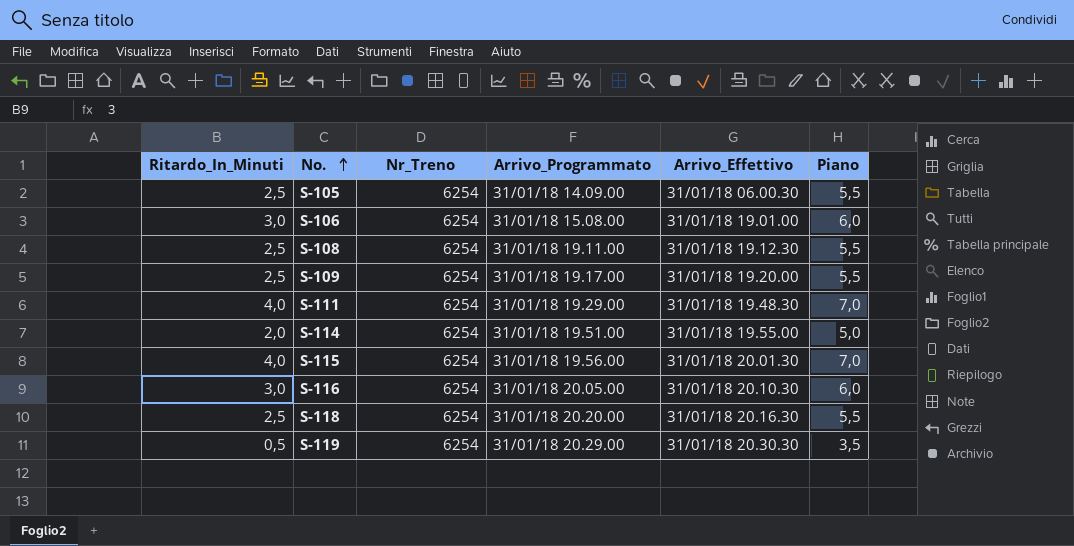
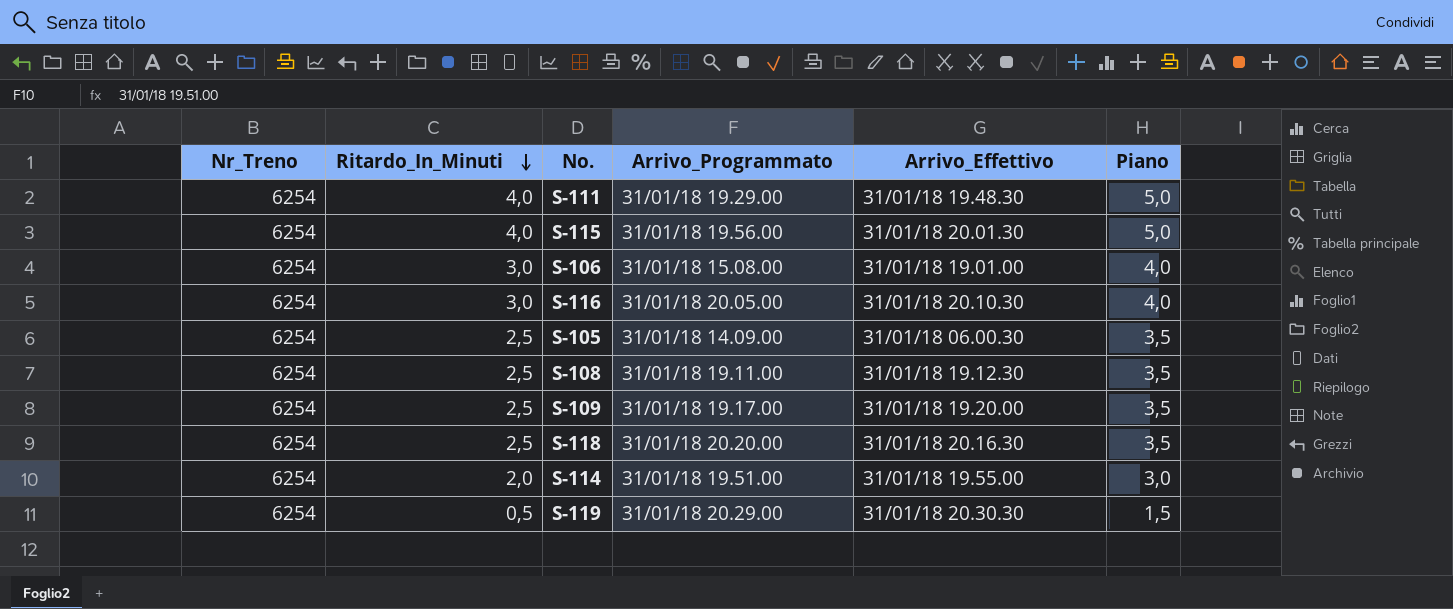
row order: No. ascending -> Ritardo_In_Minuti descending
column Nr_Treno | position: 3 -> 1
column Piano | formula: [Ritardo_In_Minuti] + 3 -> [Ritardo_In_Minuti] + 1

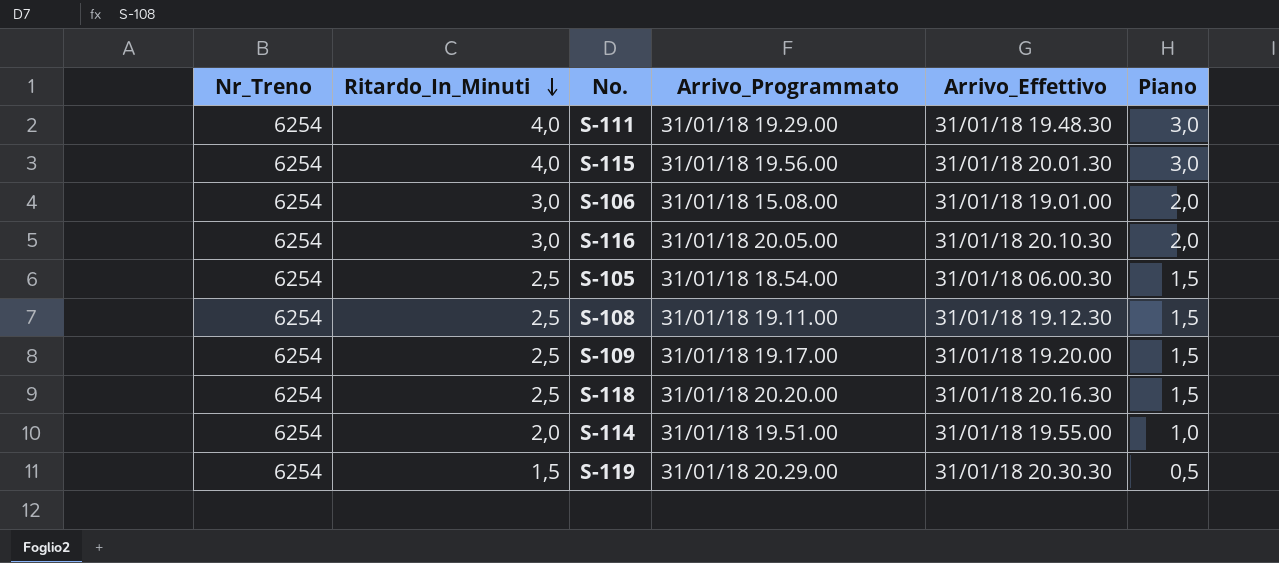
column Piano | formula: [Ritardo_In_Minuti] + 1 -> [Ritardo_In_Minuti] - 1
S-105 | Arrivo_Programmato: 31/01/18 14.09.00 -> 31/01/18 18.54.00
S-119 | Ritardo_In_Minuti: 0,5 -> 1,5

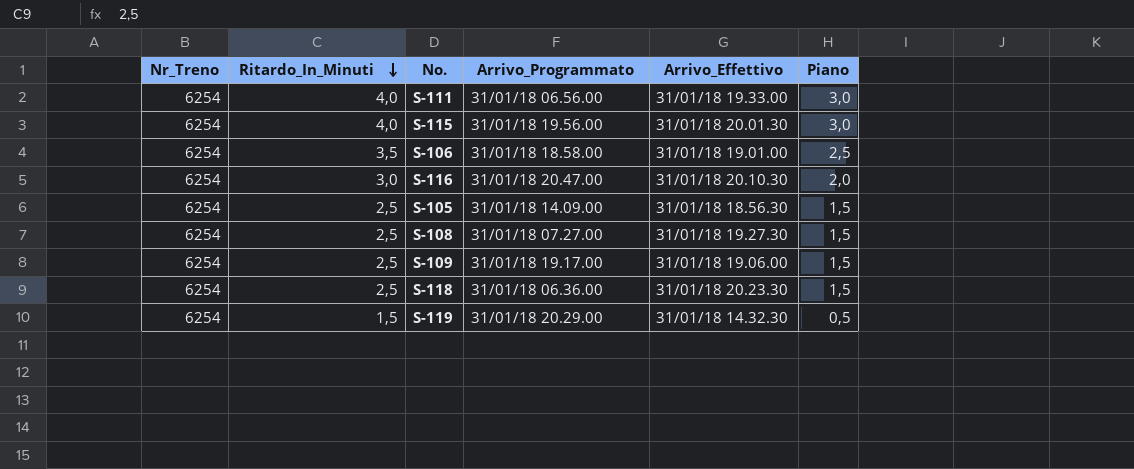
row S-114: 6254 | 2,0 | 31/01/18 19.51.00 | 31/01/18 19.55.00 | 1,0 -> none
S-111 | Arrivo_Programmato: 31/01/18 19.29.00 -> 31/01/18 06.56.00
S-111 | Arrivo_Effettivo: 31/01/18 19.48.30 -> 31/01/18 19.33.00
S-106 | Ritardo_In_Minuti: 3,0 -> 3,5
S-106 | Arrivo_Programmato: 31/01/18 15.08.00 -> 31/01/18 18.58.00
S-106 | Piano: 2,0 -> 2,5
S-116 | Arrivo_Programmato: 31/01/18 20.05.00 -> 31/01/18 20.47.00
S-105 | Arrivo_Programmato: 31/01/18 18.54.00 -> 31/01/18 14.09.00
S-105 | Arrivo_Effettivo: 31/01/18 06.00.30 -> 31/01/18 18.56.30
S-108 | Arrivo_Programmato: 31/01/18 19.11.00 -> 31/01/18 07.27.00
S-108 | Arrivo_Effettivo: 31/01/18 19.12.30 -> 31/01/18 19.27.30
S-109 | Arrivo_Effettivo: 31/01/18 19.20.00 -> 31/01/18 19.06.00
S-118 | Arrivo_Programmato: 31/01/18 20.20.00 -> 31/01/18 06.36.00
S-118 | Arrivo_Effettivo: 31/01/18 20.16.30 -> 31/01/18 20.23.30
S-119 | Arrivo_Effettivo: 31/01/18 20.30.30 -> 31/01/18 14.32.30

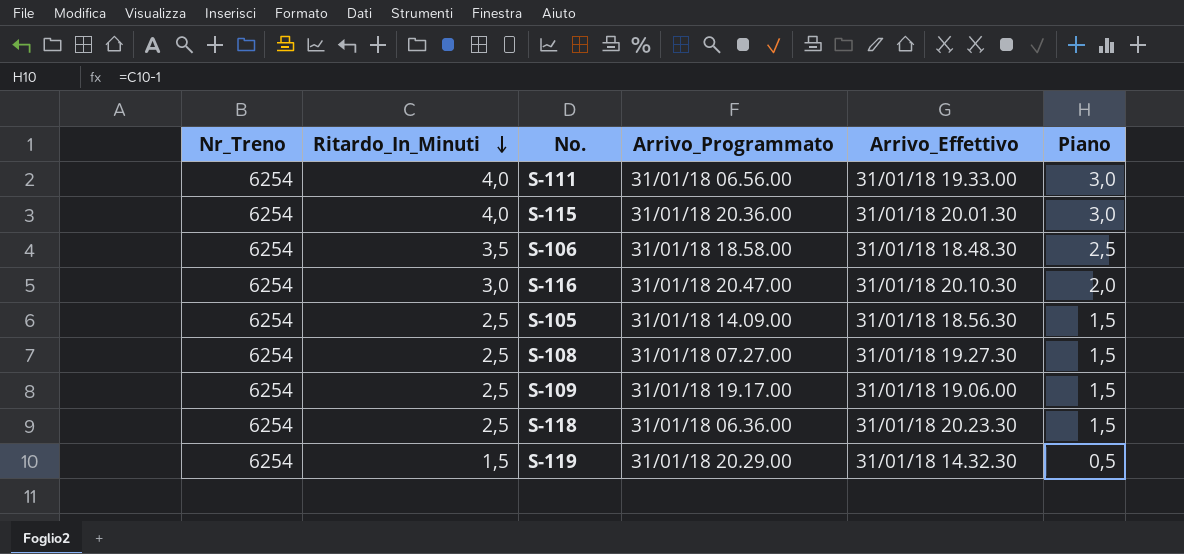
S-115 | Arrivo_Programmato: 31/01/18 19.56.00 -> 31/01/18 20.36.00
S-106 | Arrivo_Effettivo: 31/01/18 19.01.00 -> 31/01/18 18.48.30

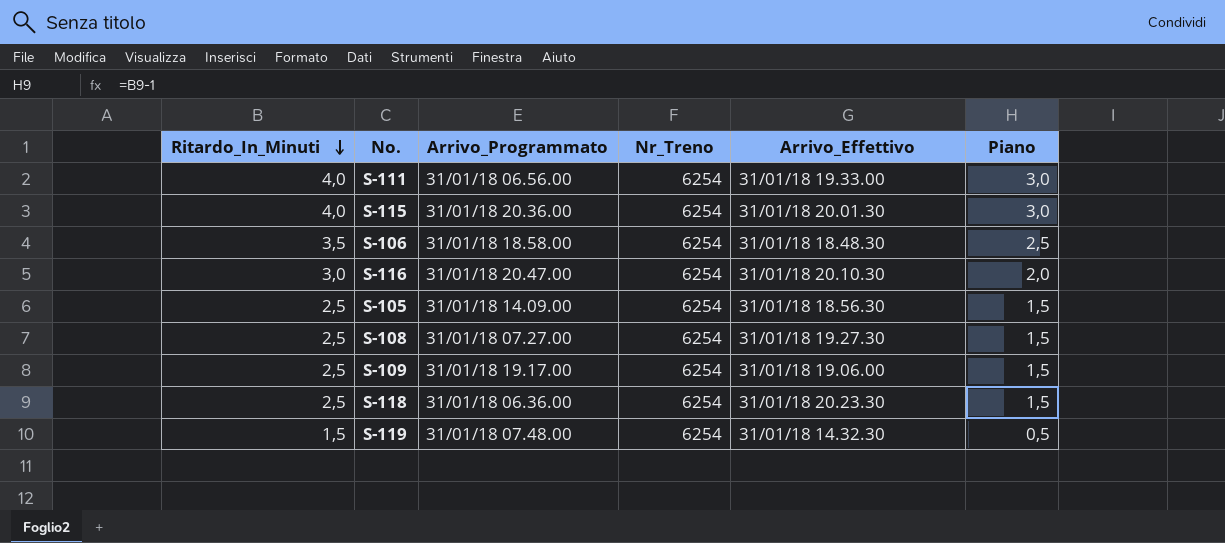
column Nr_Treno | position: 1 -> 4
S-119 | Arrivo_Programmato: 31/01/18 20.29.00 -> 31/01/18 07.48.00

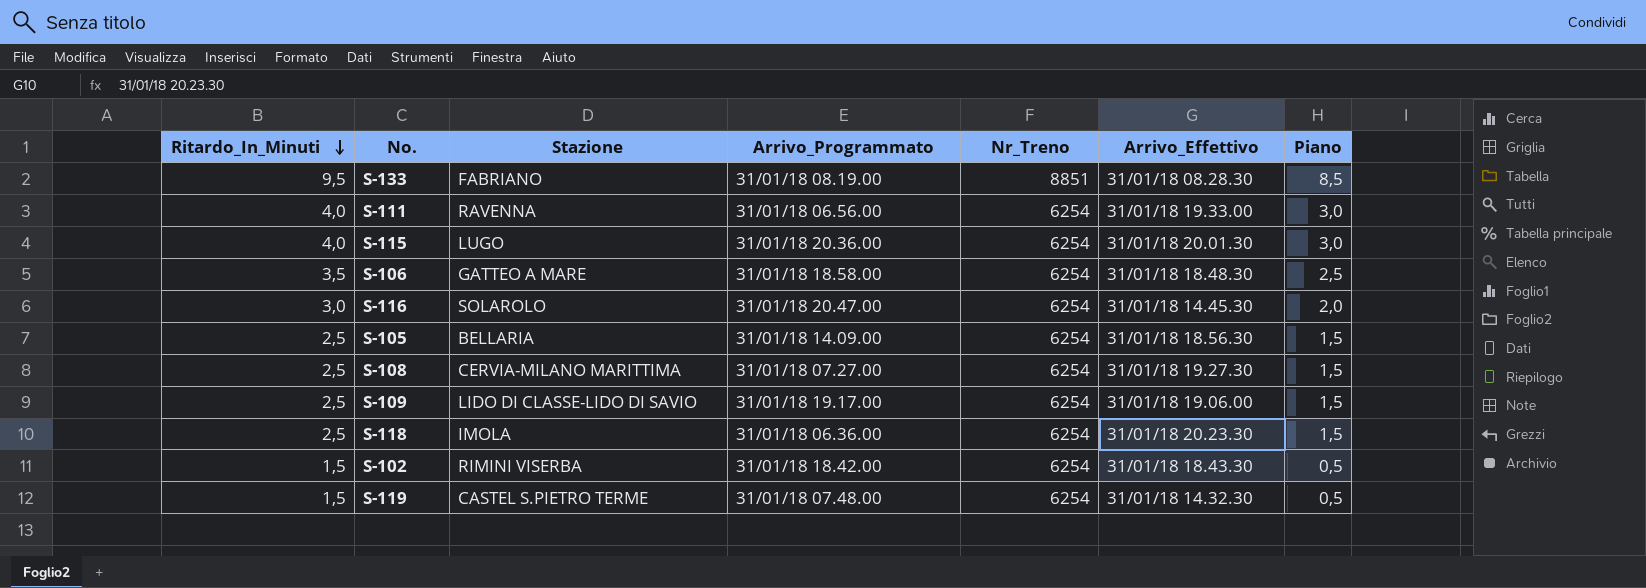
column Stazione | position: none -> 3
row S-133: none -> 9,5 | FABRIANO | 31/01/18 08.19.00 | 8851 | 31/01/18 08.28.30 | 8,5
S-116 | Arrivo_Effettivo: 31/01/18 20.10.30 -> 31/01/18 14.45.30
row S-102: none -> 1,5 | RIMINI VISERBA | 31/01/18 18.42.00 | 6254 | 31/01/18 18.43.30 | 0,5

